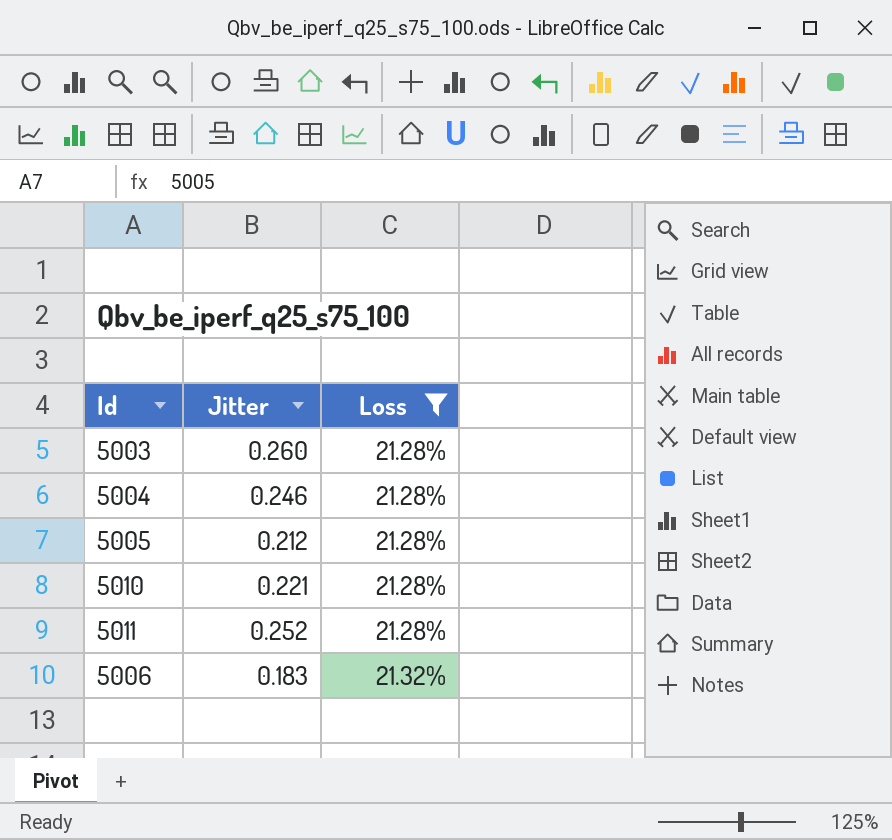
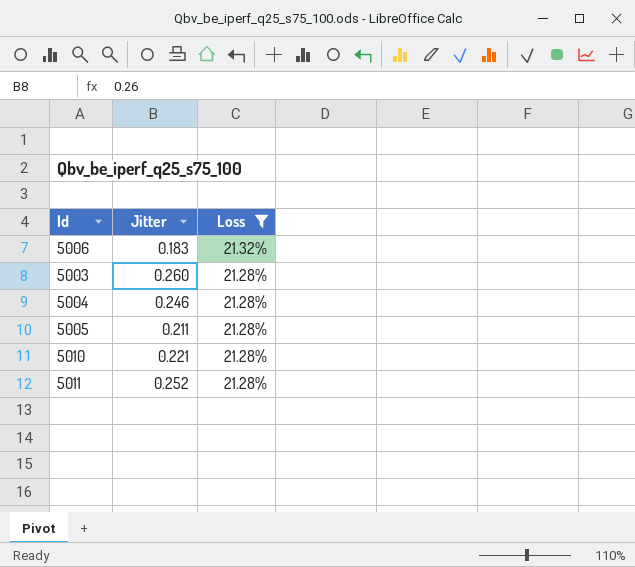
row order: Loss ascending -> Loss descending
5005 | Jitter: 0.212 -> 0.211

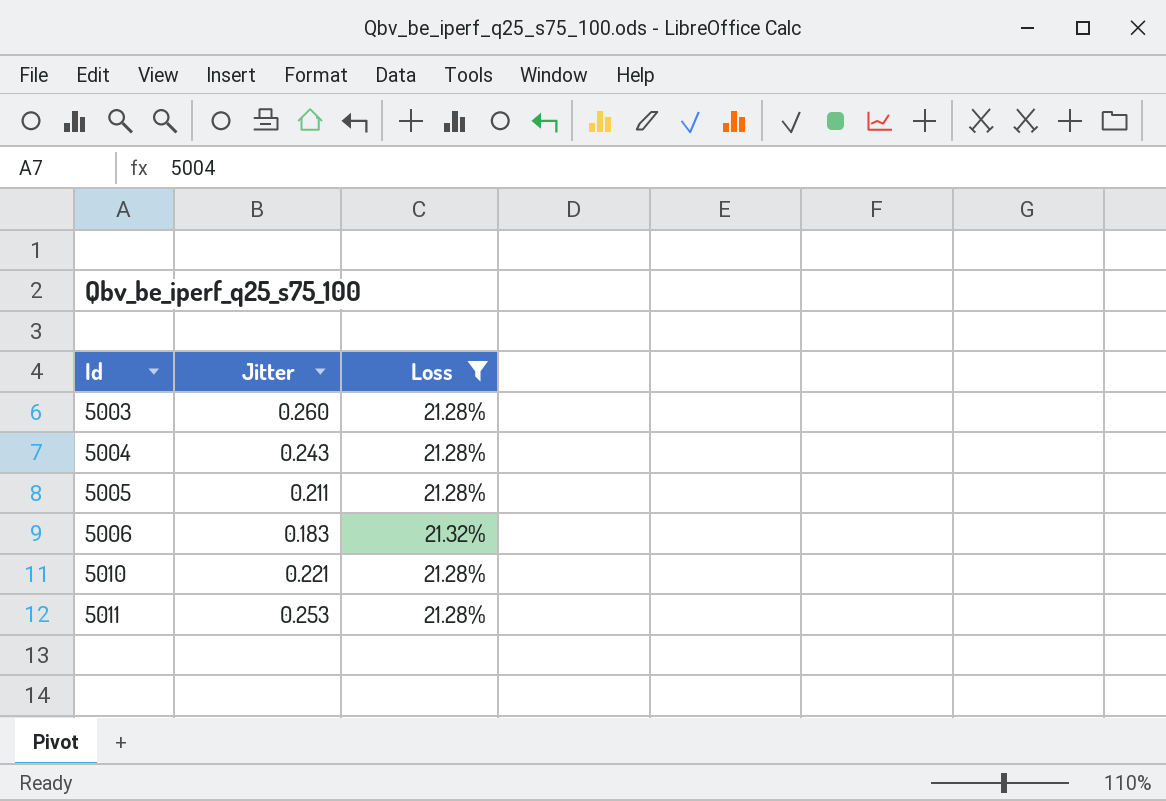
row order: Loss descending -> Id ascending
5004 | Jitter: 0.246 -> 0.243
5011 | Jitter: 0.252 -> 0.253

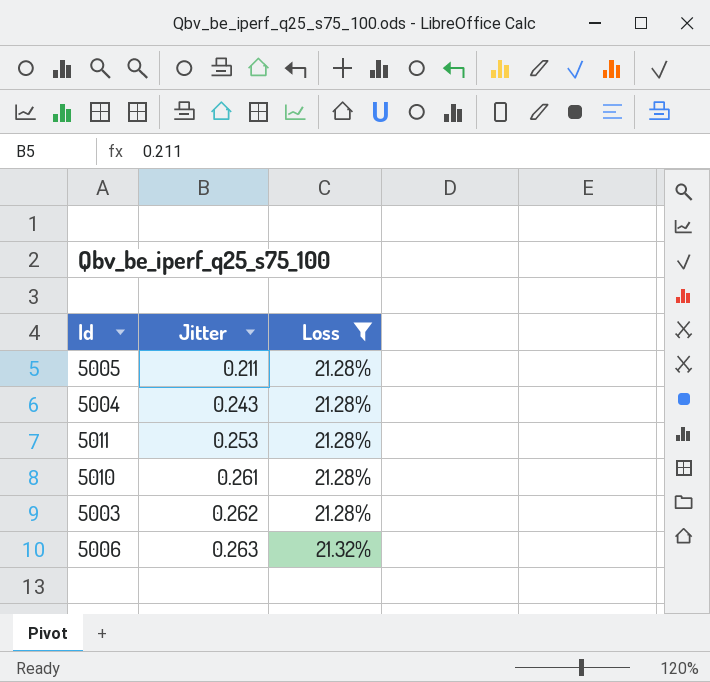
row order: Id ascending -> Jitter ascending
5010 | Jitter: 0.221 -> 0.261
5003 | Jitter: 0.260 -> 0.262
5006 | Jitter: 0.183 -> 0.263

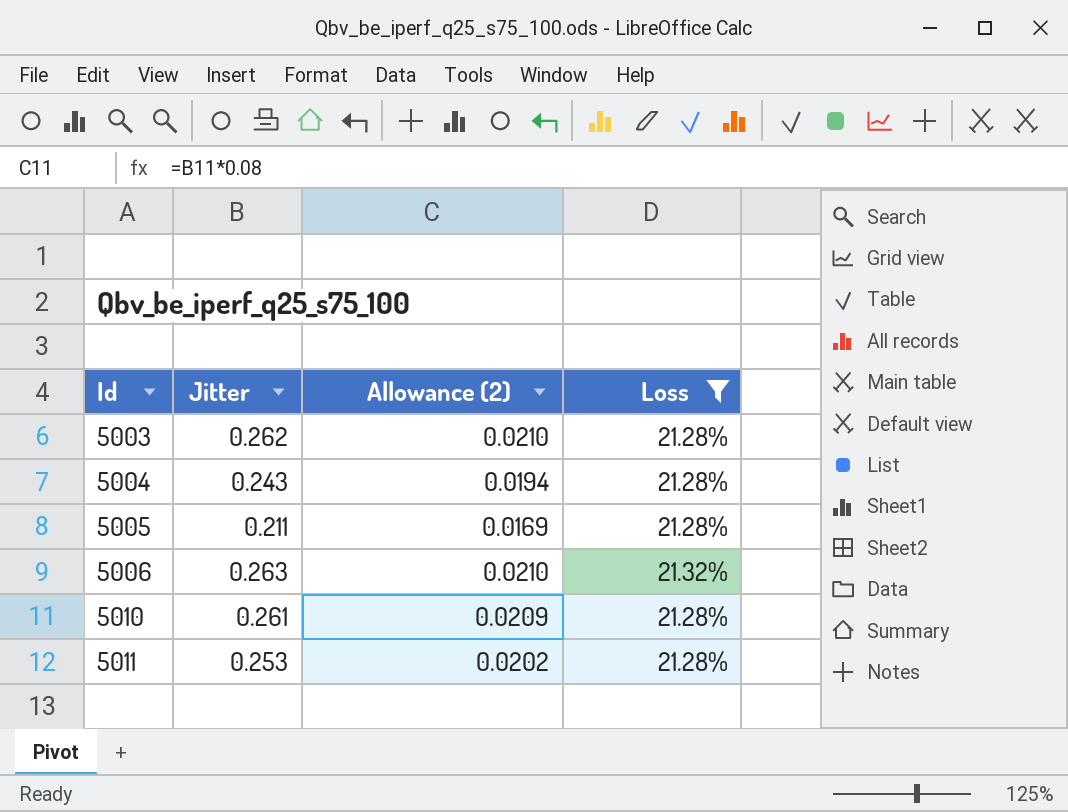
row order: Jitter ascending -> Id ascending
column Allowance (2) | formula: none -> [Jitter] * 0.08

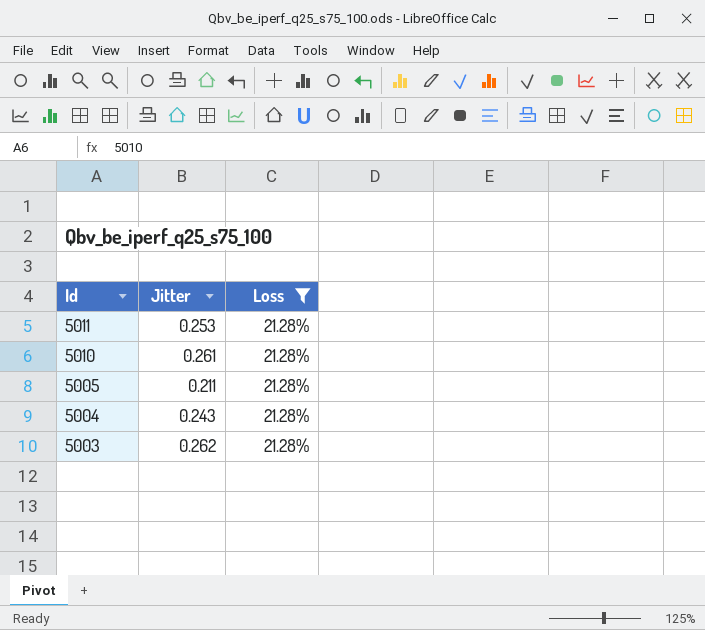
row order: Id ascending -> Id descending
column Allowance (2) | formula: [Jitter] * 0.08 -> none
row 5006: 0.263 | 0.0210 | 21.32% -> none

